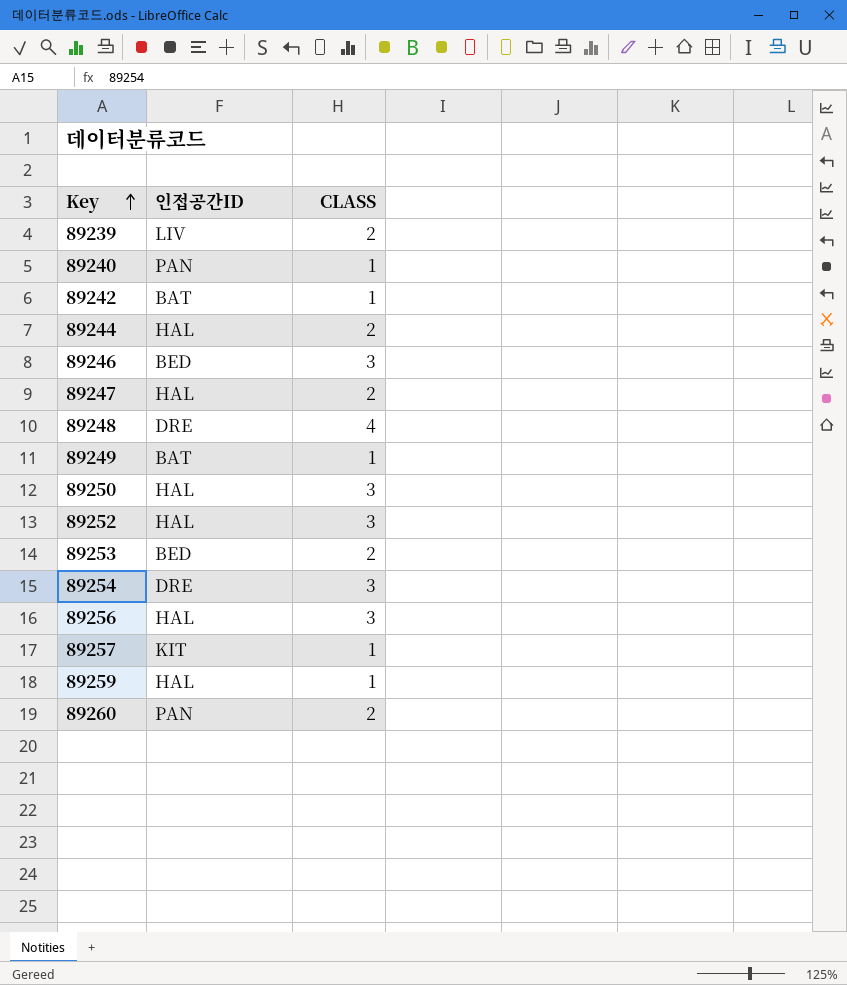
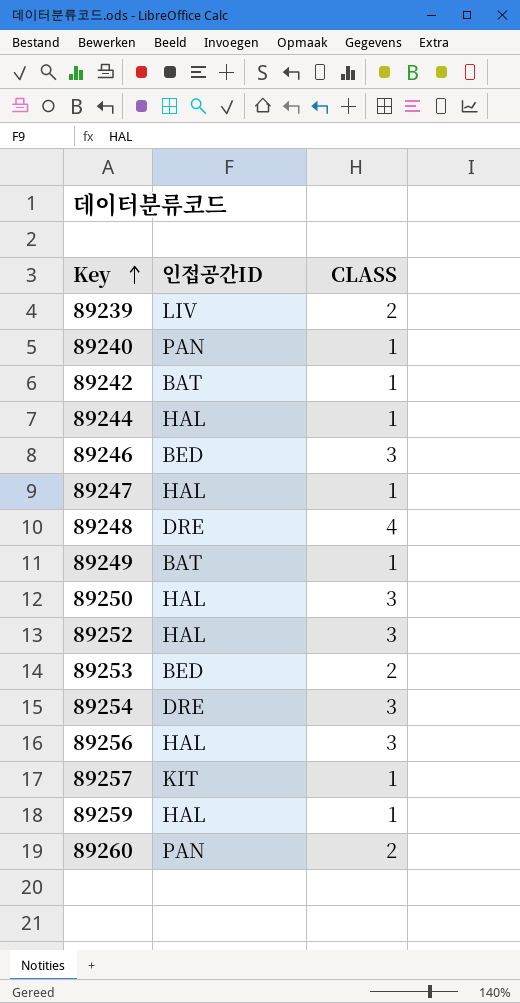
89244 | CLASS: 2 -> 1
89247 | CLASS: 2 -> 1

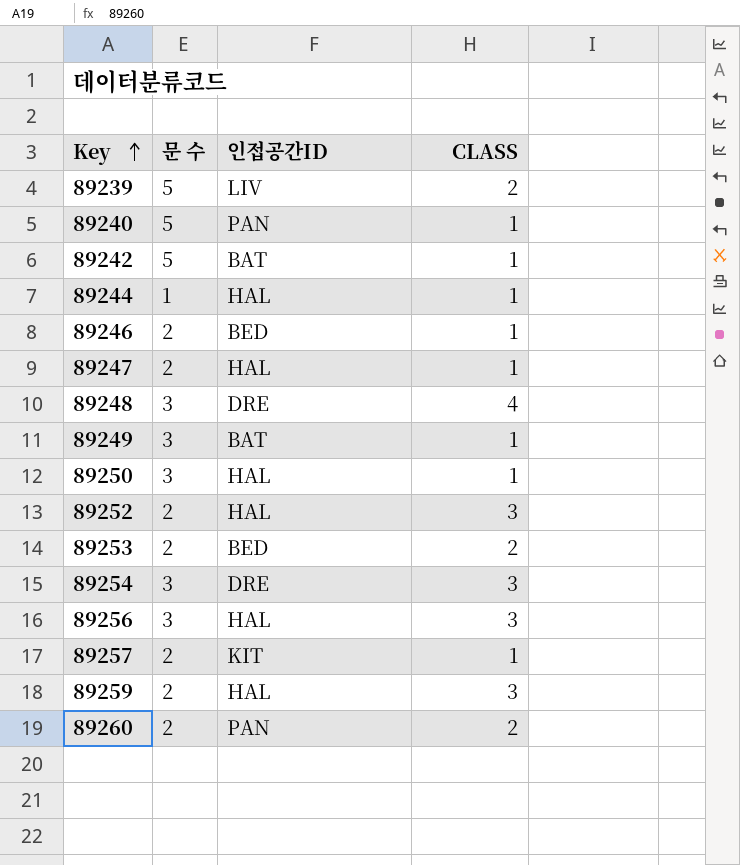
column 문 수 | position: none -> 2
89246 | CLASS: 3 -> 1
89250 | CLASS: 3 -> 1
89259 | CLASS: 1 -> 3

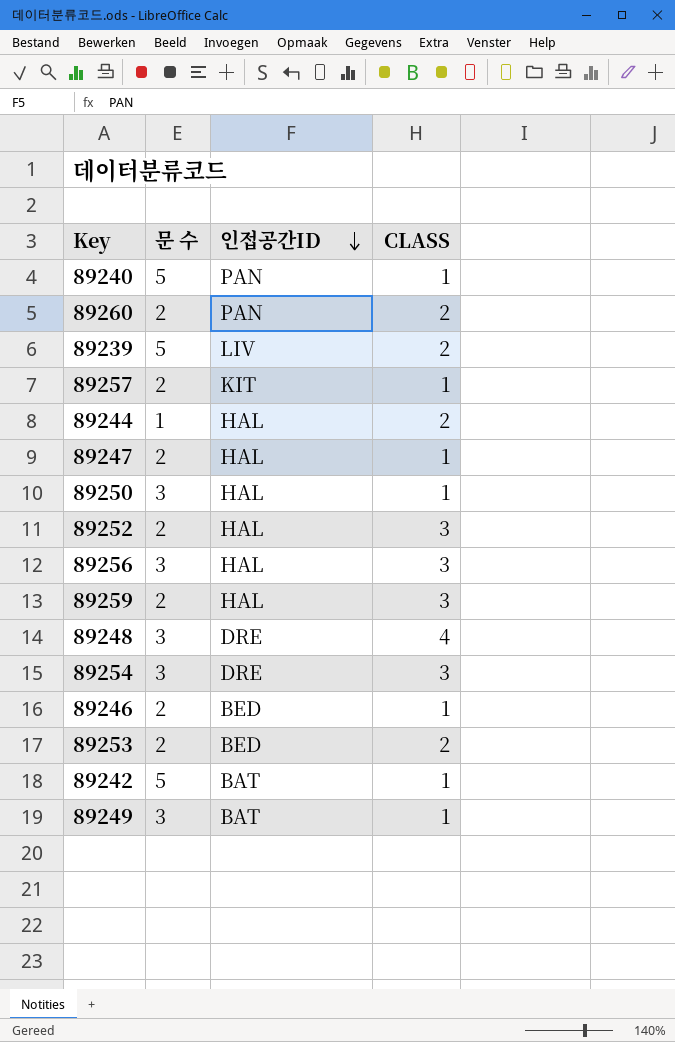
row order: Key ascending -> 인접공간ID descending
89244 | CLASS: 1 -> 2

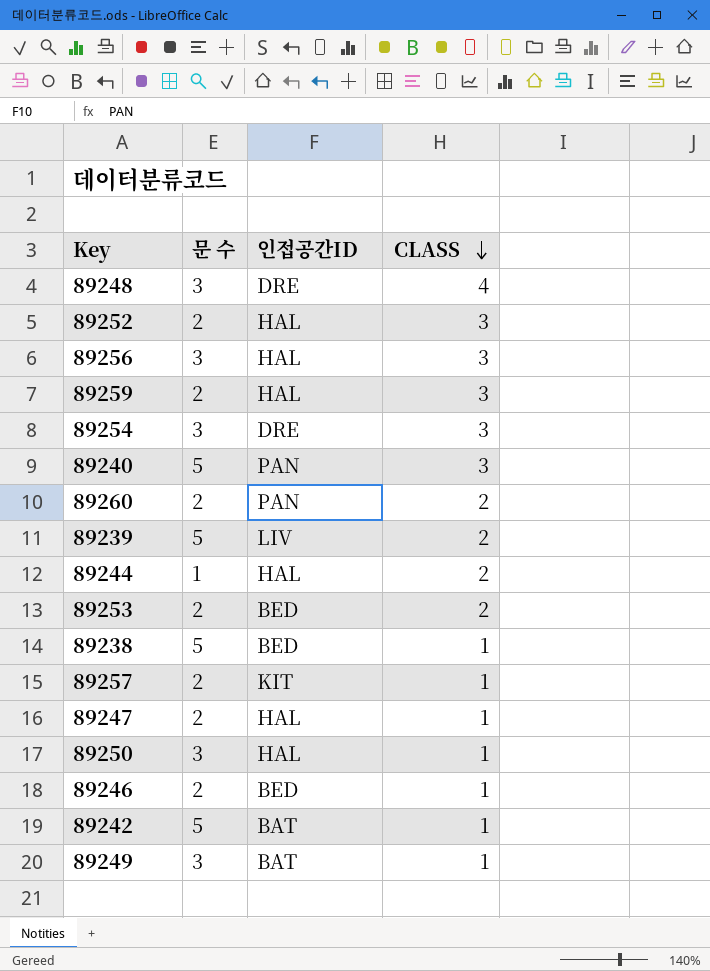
row order: 인접공간ID descending -> CLASS descending
89240 | CLASS: 1 -> 3
row 89238: none -> 5 | BED | 1

